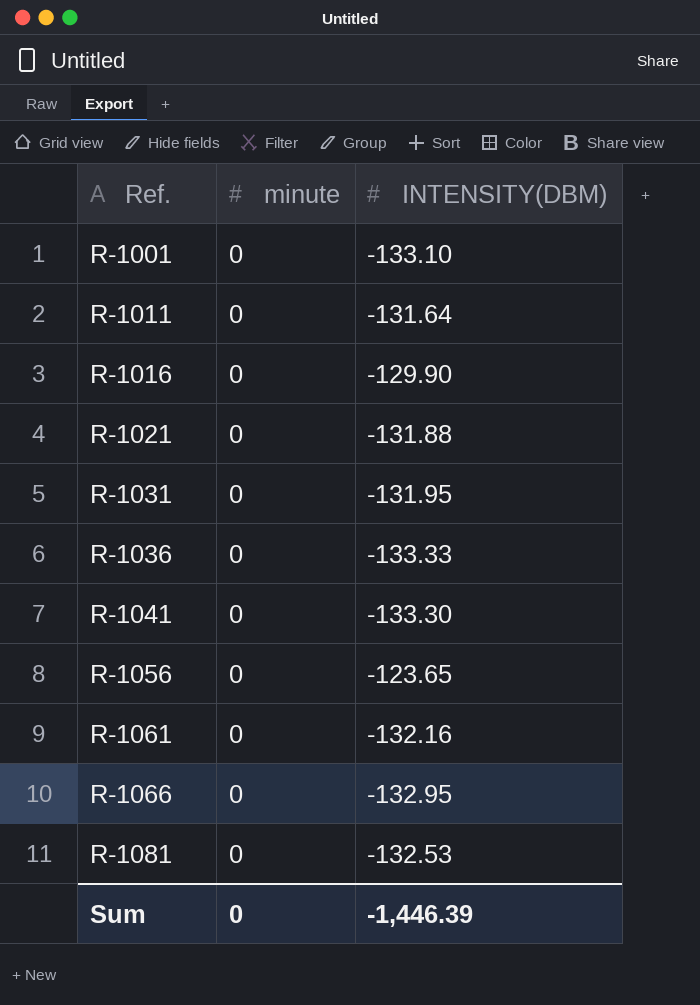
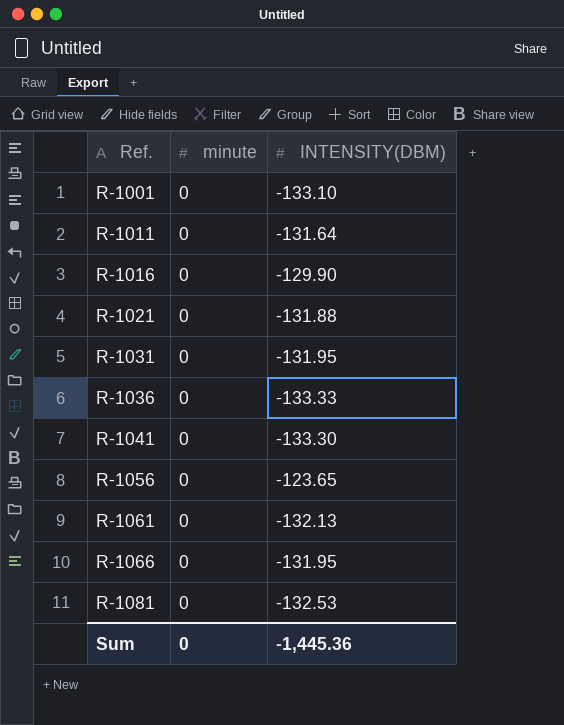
R-1061 | INTENSITY(DBM): -132.16 -> -132.13
R-1066 | INTENSITY(DBM): -132.95 -> -131.95
Sum | INTENSITY(DBM): -1,446.39 -> -1,445.36

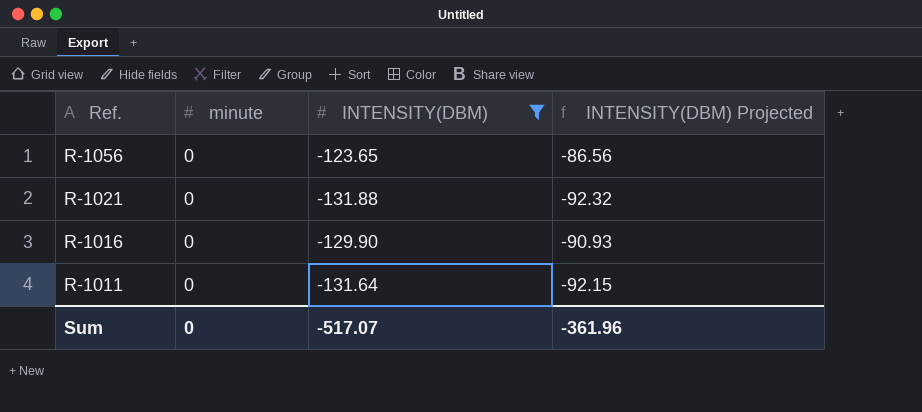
filter: none -> INTENSITY(DBM) >= -131.88
row order: Ref. ascending -> Ref. descending
column INTENSITY(DBM) Projected | formula: none -> [INTENSITY(DBM)] * 0.7
Sum | INTENSITY(DBM): -1,445.36 -> -517.07

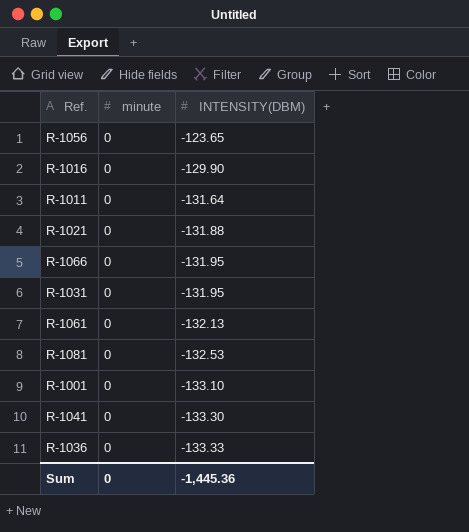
filter: INTENSITY(DBM) >= -131.88 -> none
row order: Ref. descending -> INTENSITY(DBM) descending
column INTENSITY(DBM) Projected | formula: [INTENSITY(DBM)] * 0.7 -> none
Sum | INTENSITY(DBM): -517.07 -> -1,445.36

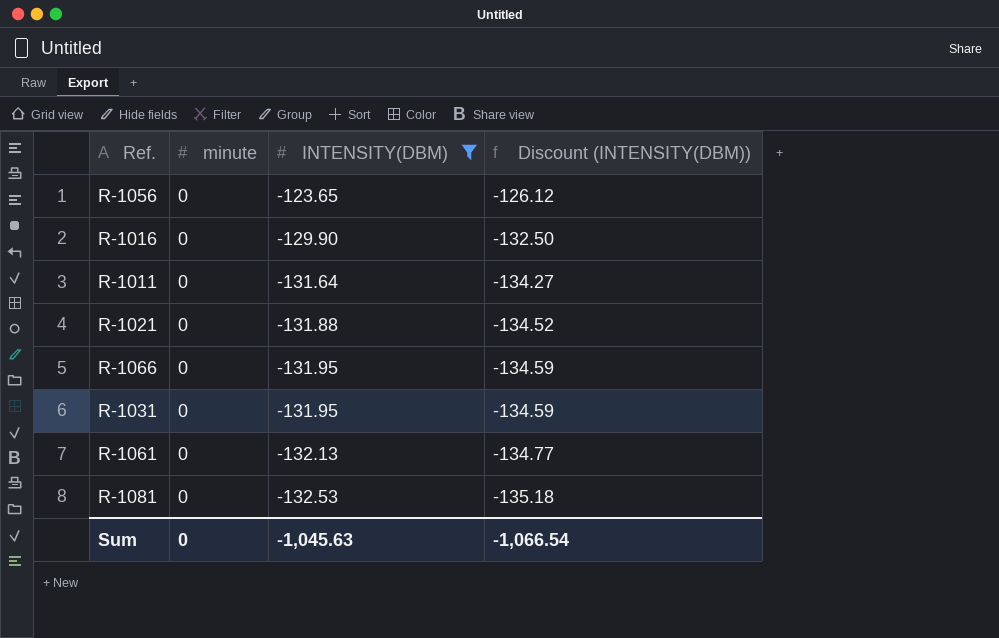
filter: none -> INTENSITY(DBM) >= -132.53
column Discount (INTENSITY(DBM)) | formula: none -> [INTENSITY(DBM)] * 1.02
Sum | INTENSITY(DBM): -1,445.36 -> -1,045.63

